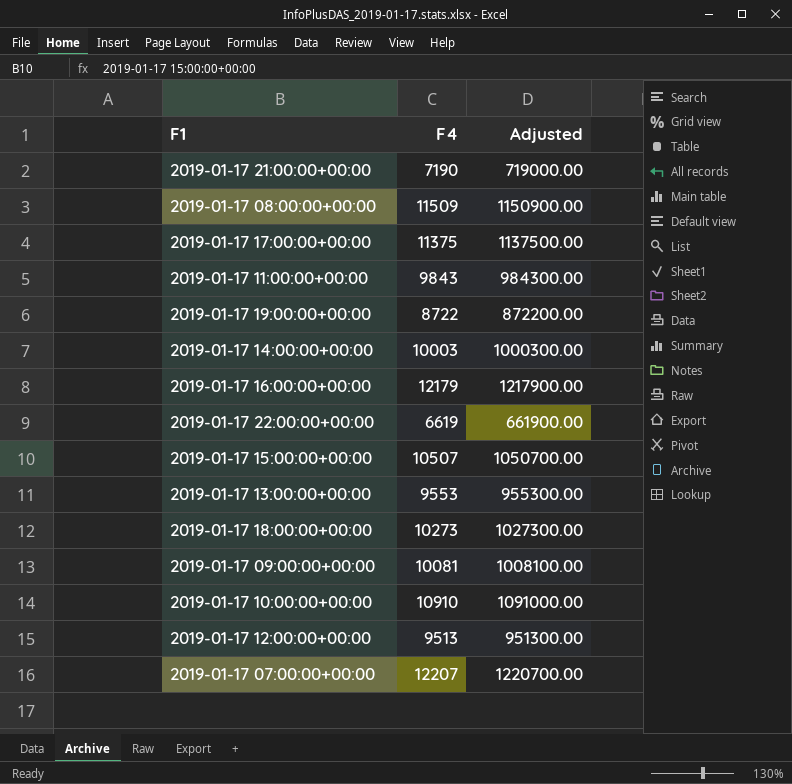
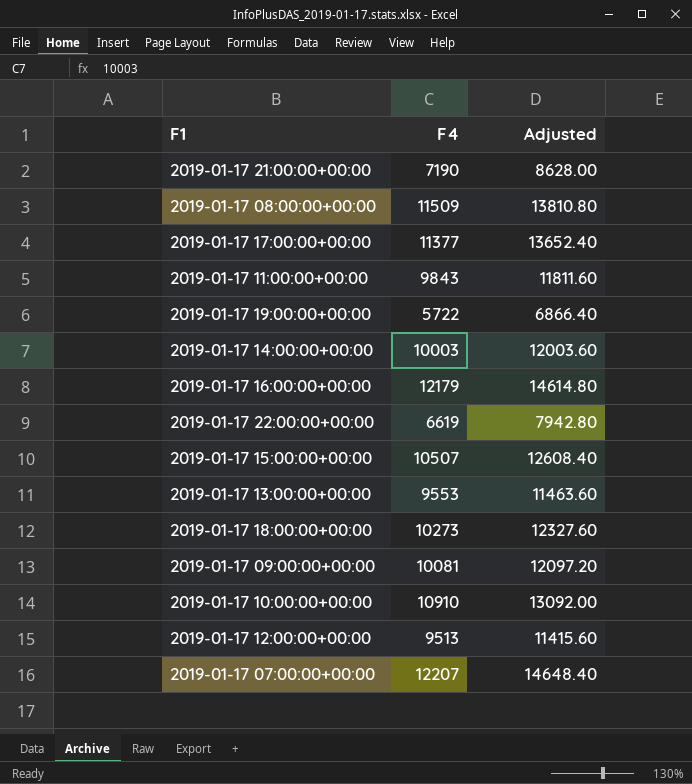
column Adjusted | formula: [F4] * 100 -> [F4] * 1.2
2019-01-17 17:00:00+00:00 | F4: 11375 -> 11377
2019-01-17 19:00:00+00:00 | F4: 8722 -> 5722

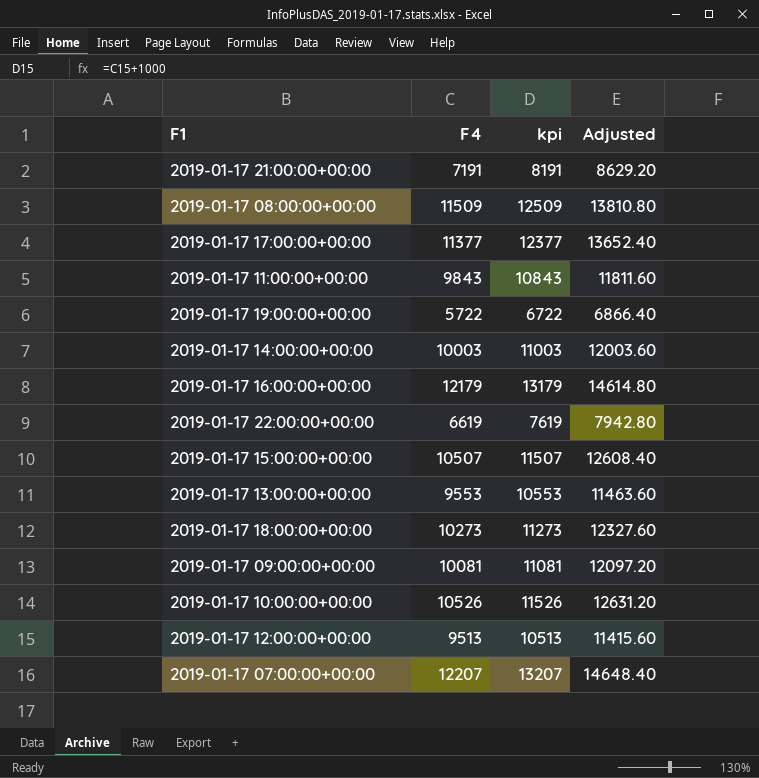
column kpi | formula: none -> [F4] + 1000
2019-01-17 21:00:00+00:00 | F4: 7190 -> 7191
2019-01-17 21:00:00+00:00 | Adjusted: 8628.00 -> 8629.20
2019-01-17 10:00:00+00:00 | F4: 10910 -> 10526
2019-01-17 10:00:00+00:00 | Adjusted: 13092.00 -> 12631.20

